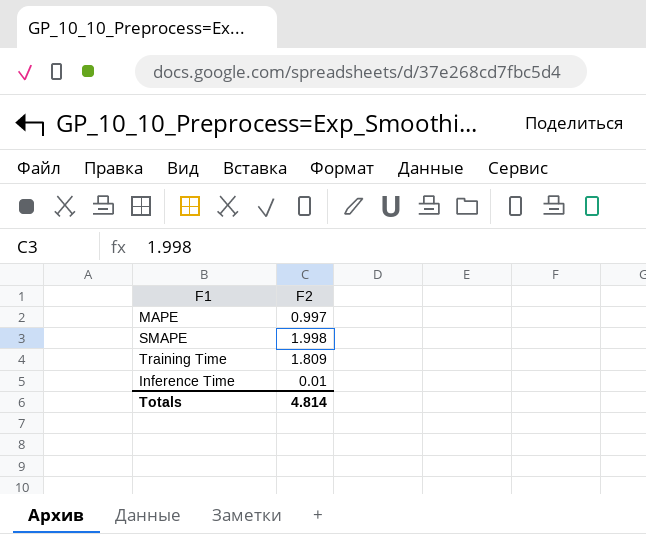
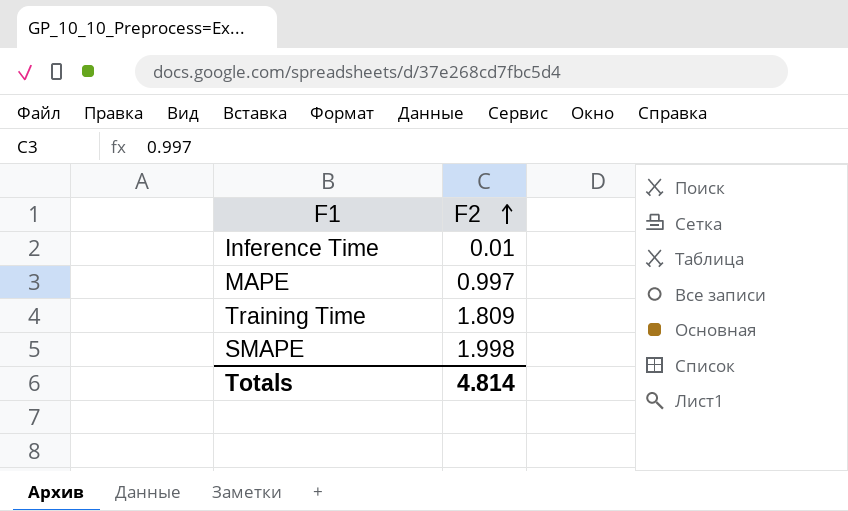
row order: none -> F2 ascending

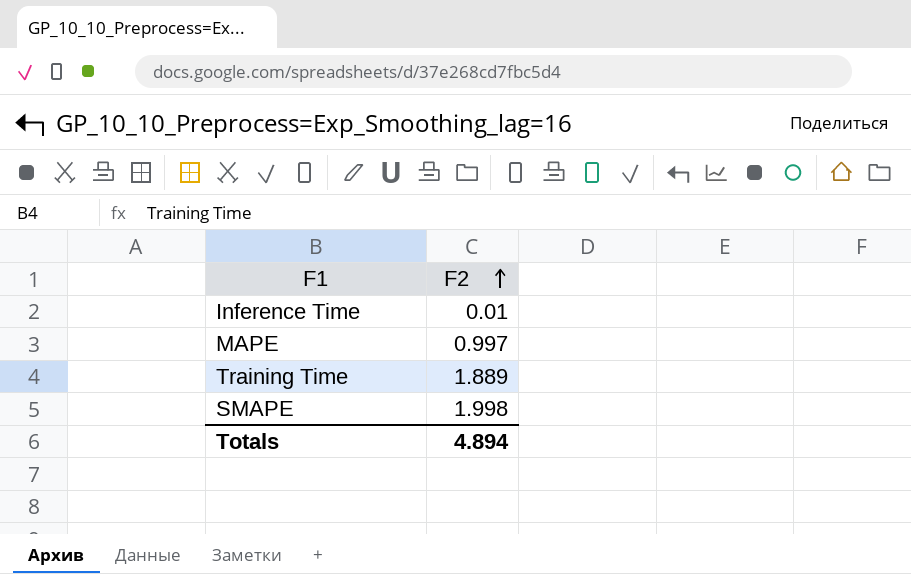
Training Time | F2: 1.809 -> 1.889
Totals | F2: 4.814 -> 4.894

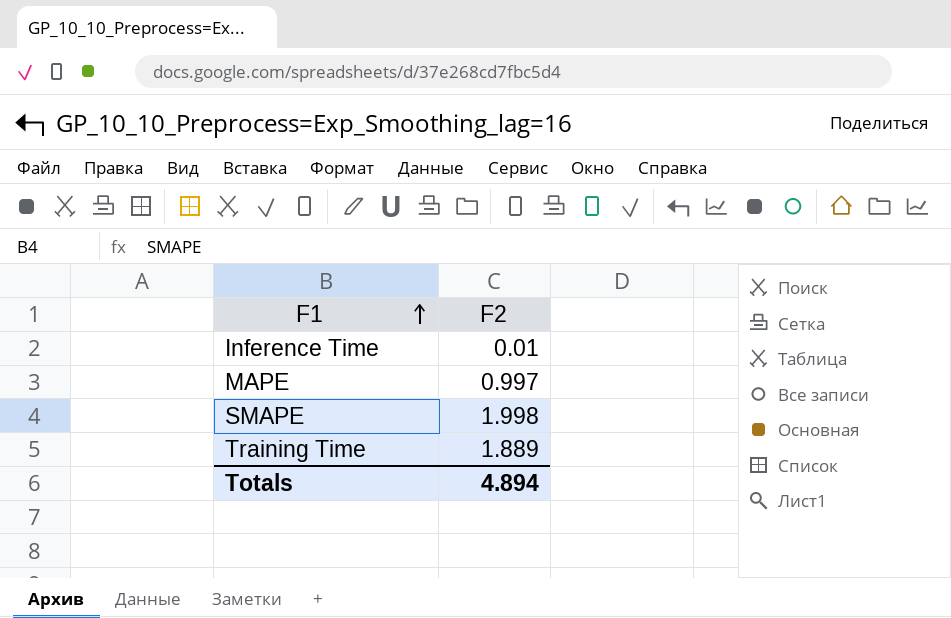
row order: F2 ascending -> F1 ascending

